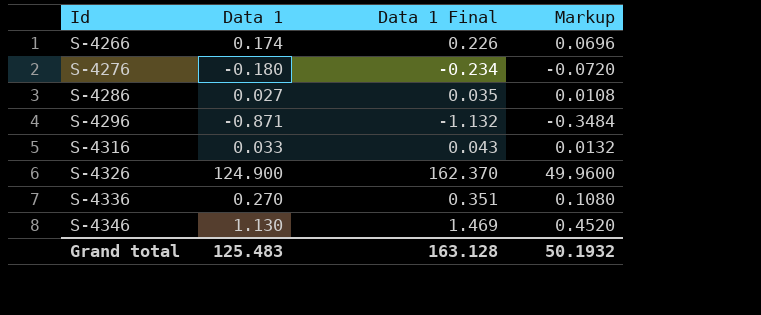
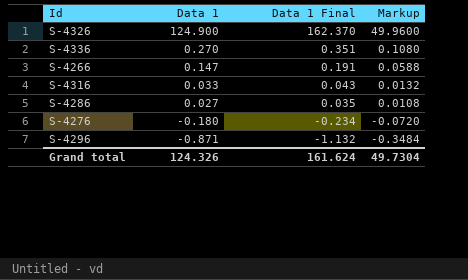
row order: Id ascending -> Data 1 descending
row S-4346: 1.130 | 1.469 | 0.4520 -> none
S-4266 | Data 1: 0.174 -> 0.147
S-4266 | Data 1 Final: 0.226 -> 0.191
S-4266 | Markup: 0.0696 -> 0.0588
Grand total | Data 1: 125.483 -> 124.326
Grand total | Data 1 Final: 163.128 -> 161.624
Grand total | Markup: 50.1932 -> 49.7304

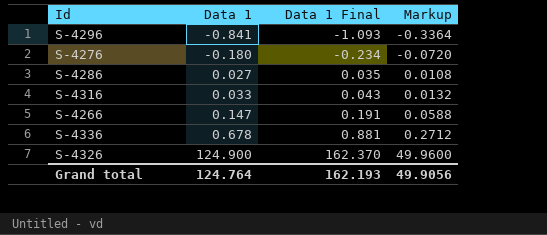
row order: Data 1 descending -> Data 1 ascending
S-4296 | Data 1: -0.871 -> -0.841
S-4296 | Data 1 Final: -1.132 -> -1.093
S-4296 | Markup: -0.3484 -> -0.3364
S-4336 | Data 1: 0.270 -> 0.678
S-4336 | Data 1 Final: 0.351 -> 0.881
S-4336 | Markup: 0.1080 -> 0.2712
Grand total | Data 1: 124.326 -> 124.764
Grand total | Data 1 Final: 161.624 -> 162.193
Grand total | Markup: 49.7304 -> 49.9056

